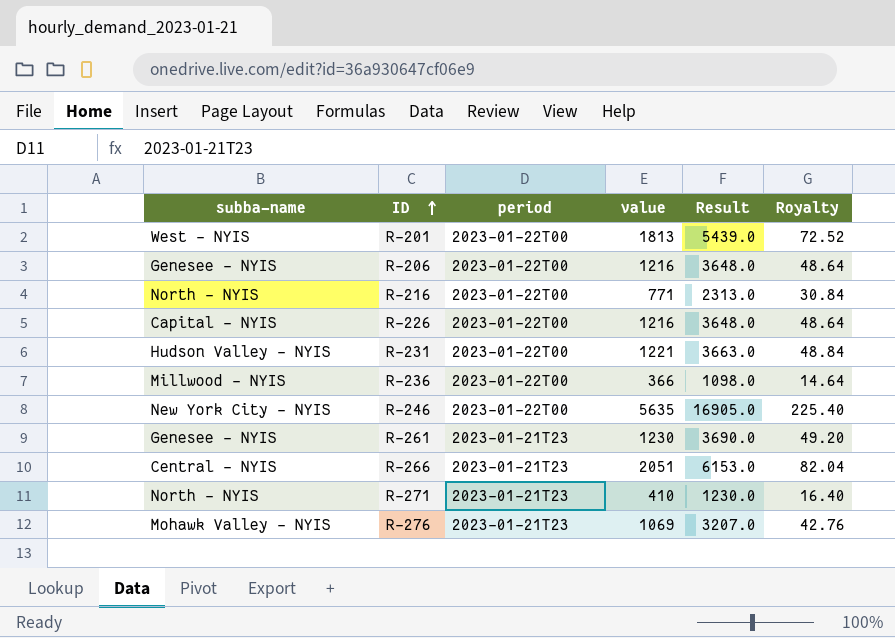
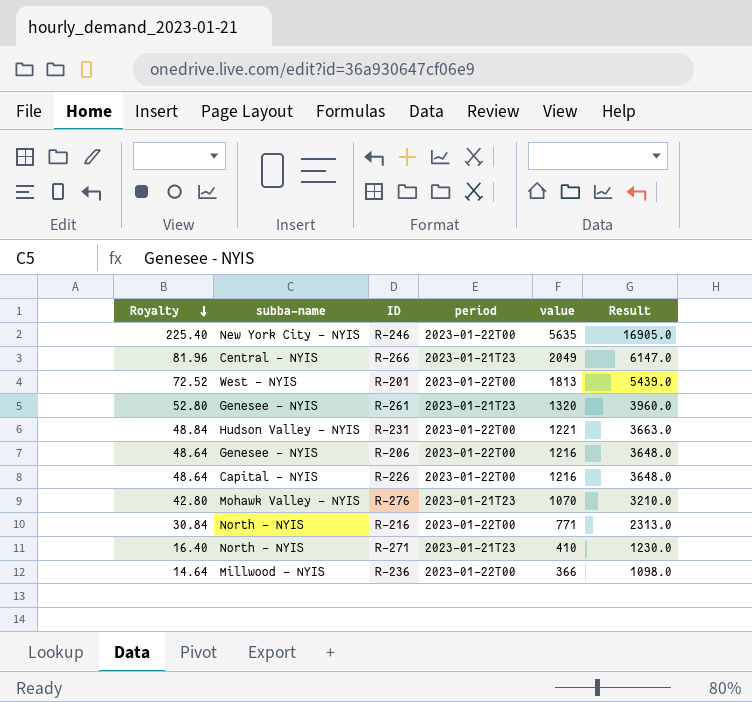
row order: ID ascending -> Royalty descending
column Royalty | position: 6 -> 1
R-266 | Royalty: 82.04 -> 81.96
R-266 | value: 2051 -> 2049
R-266 | Result: 6153.0 -> 6147.0
R-261 | Royalty: 49.20 -> 52.80
R-261 | value: 1230 -> 1320
R-261 | Result: 3690.0 -> 3960.0
R-276 | Royalty: 42.76 -> 42.80
R-276 | value: 1069 -> 1070
R-276 | Result: 3207.0 -> 3210.0

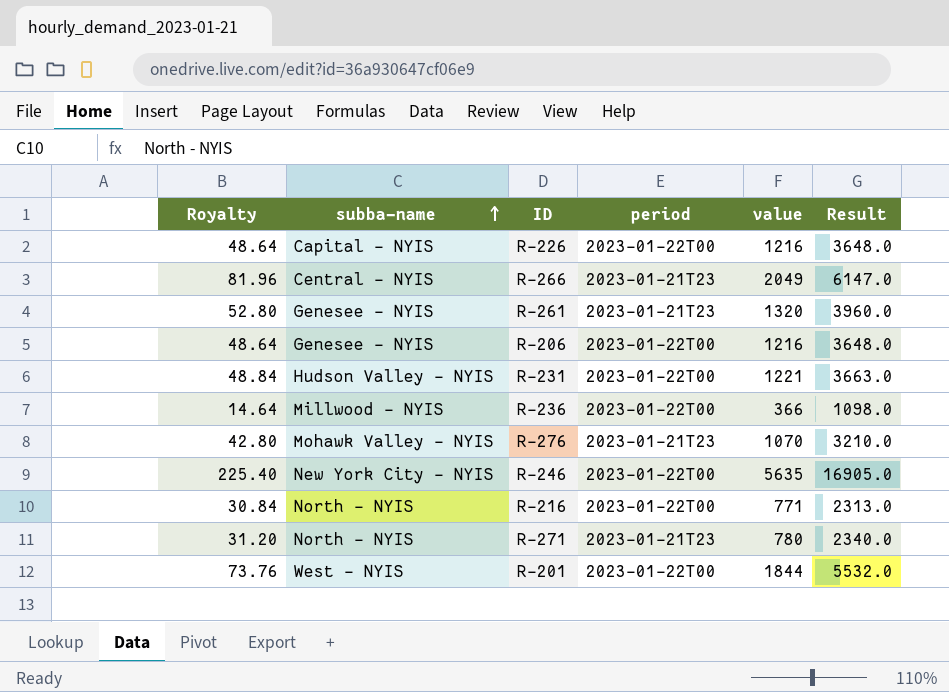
row order: Royalty descending -> subba-name ascending
R-271 | Royalty: 16.40 -> 31.20
R-271 | value: 410 -> 780
R-271 | Result: 1230.0 -> 2340.0
R-201 | Royalty: 72.52 -> 73.76
R-201 | value: 1813 -> 1844
R-201 | Result: 5439.0 -> 5532.0

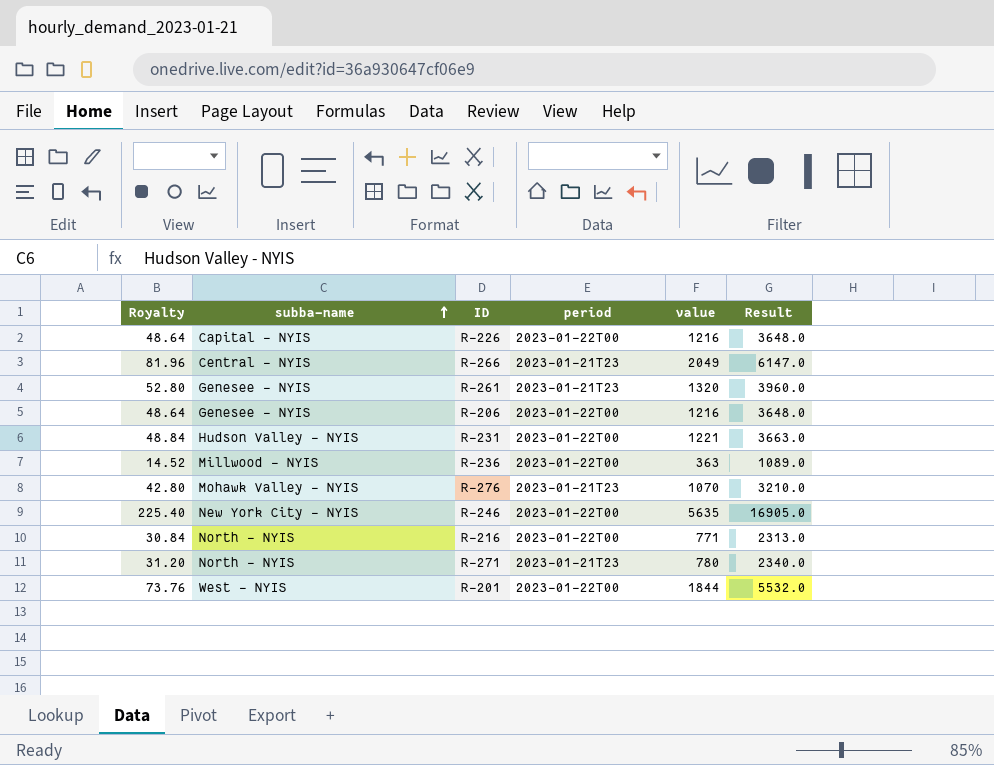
R-236 | Royalty: 14.64 -> 14.52
R-236 | value: 366 -> 363
R-236 | Result: 1098.0 -> 1089.0

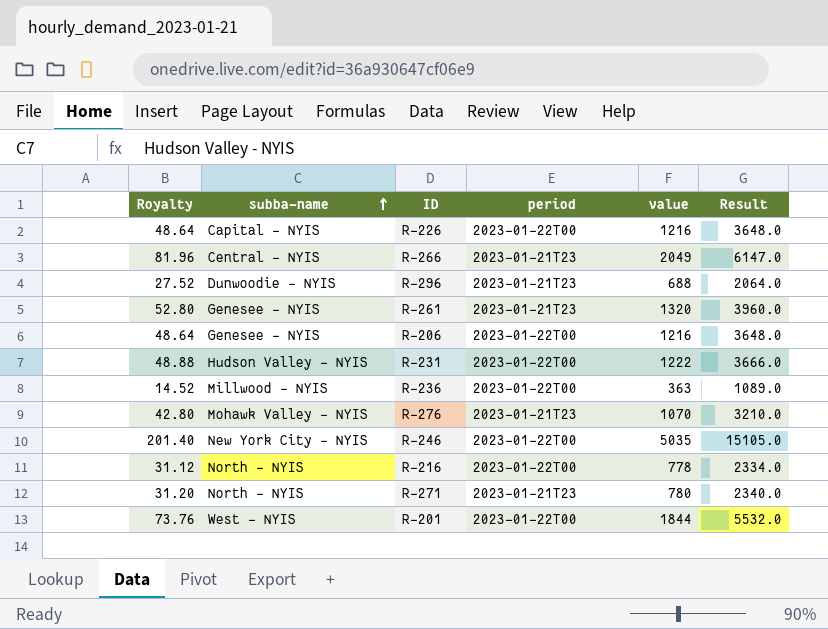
row R-296: none -> 27.52 | Dunwoodie - NYIS | 2023-01-21T23 | 688 | 2064.0
R-231 | Royalty: 48.84 -> 48.88
R-231 | value: 1221 -> 1222
R-231 | Result: 3663.0 -> 3666.0
R-246 | Royalty: 225.40 -> 201.40
R-246 | value: 5635 -> 5035
R-246 | Result: 16905.0 -> 15105.0
R-216 | Royalty: 30.84 -> 31.12
R-216 | value: 771 -> 778
R-216 | Result: 2313.0 -> 2334.0

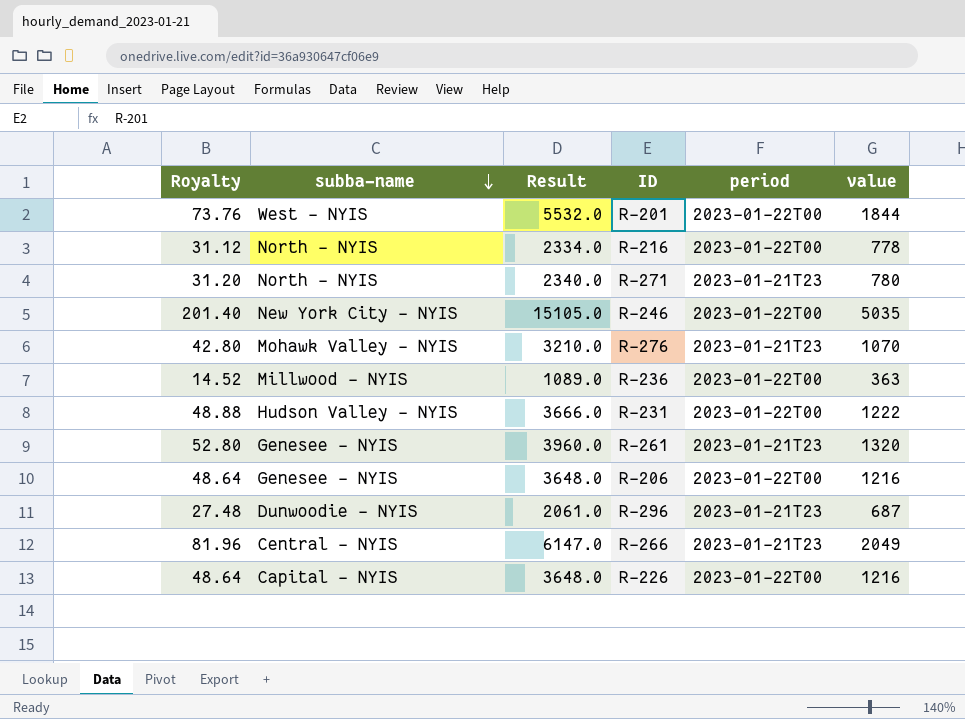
row order: subba-name ascending -> subba-name descending
column Result | position: 6 -> 3
R-296 | Royalty: 27.52 -> 27.48
R-296 | Result: 2064.0 -> 2061.0
R-296 | value: 688 -> 687

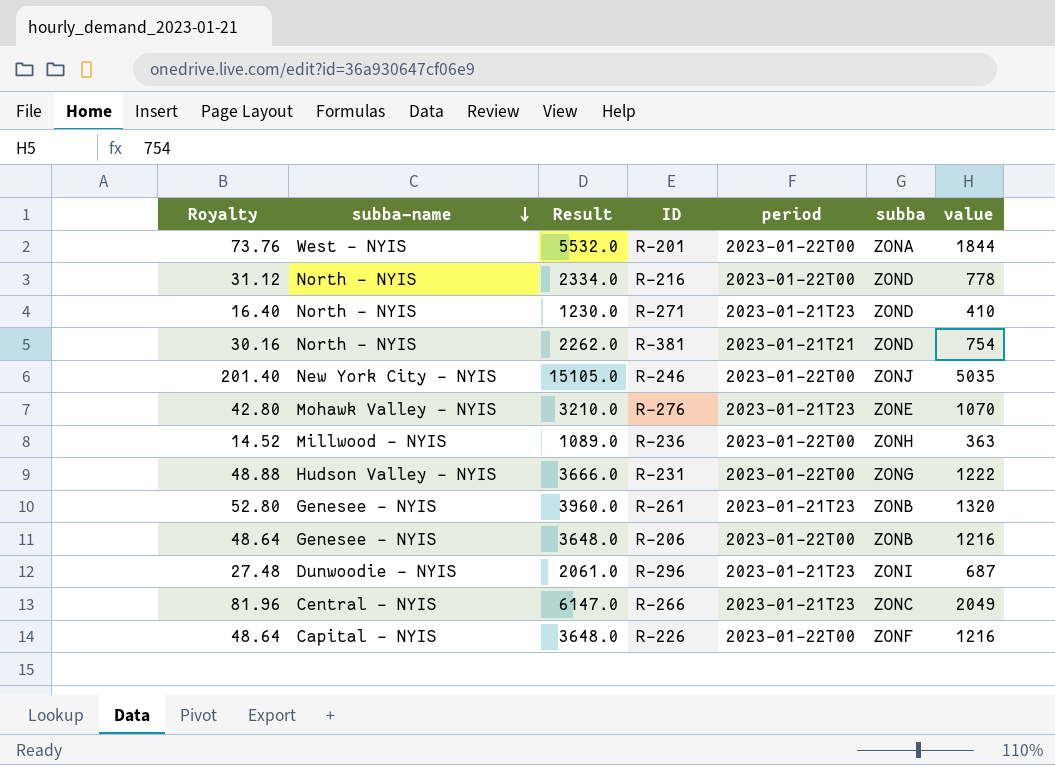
column subba | position: none -> 6
R-271 | Royalty: 31.20 -> 16.40
R-271 | Result: 2340.0 -> 1230.0
R-271 | value: 780 -> 410
row R-381: none -> 30.16 | North - NYIS | 2262.0 | 2023-01-21T21 | ZOND | 754

